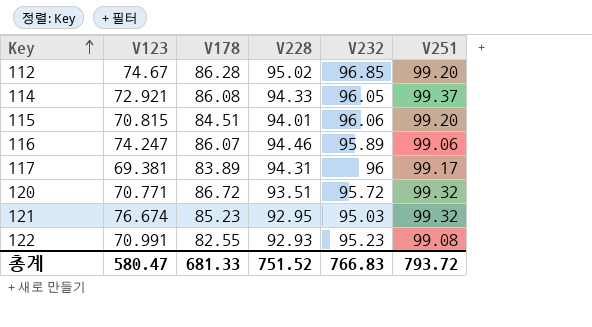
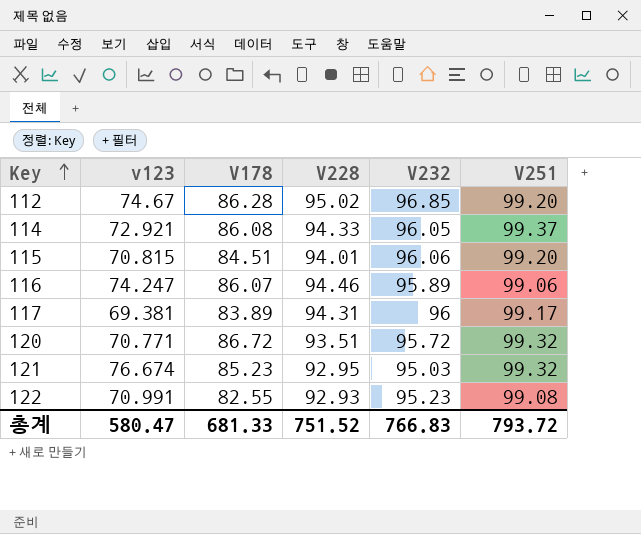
column name: V123 -> v123

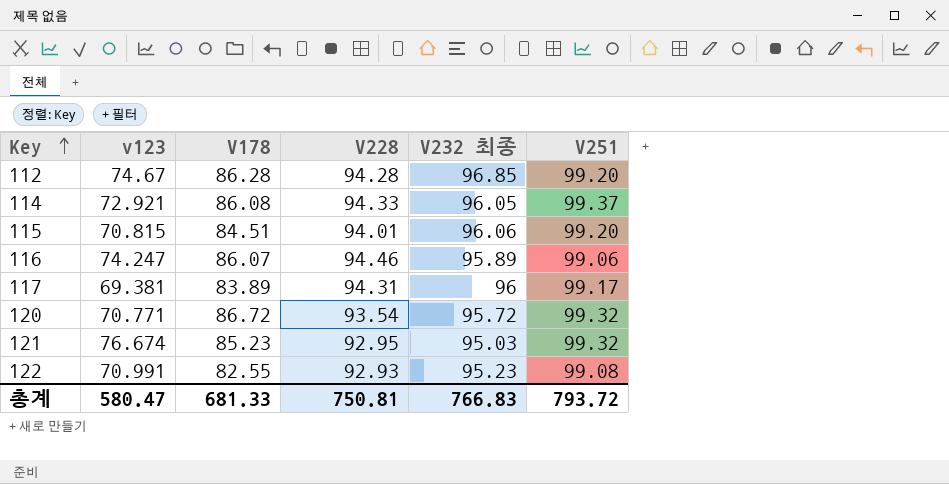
column name: V232 -> V232 최종
112 | V228: 95.02 -> 94.28
120 | V228: 93.51 -> 93.54
총계 | V228: 751.52 -> 750.81

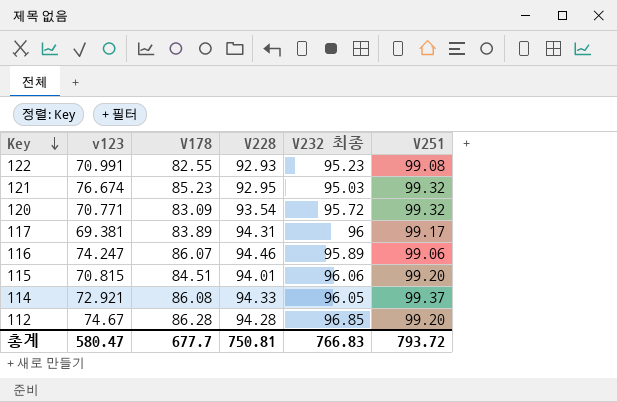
row order: Key ascending -> Key descending
120 | V178: 86.72 -> 83.09
총계 | V178: 681.33 -> 677.7

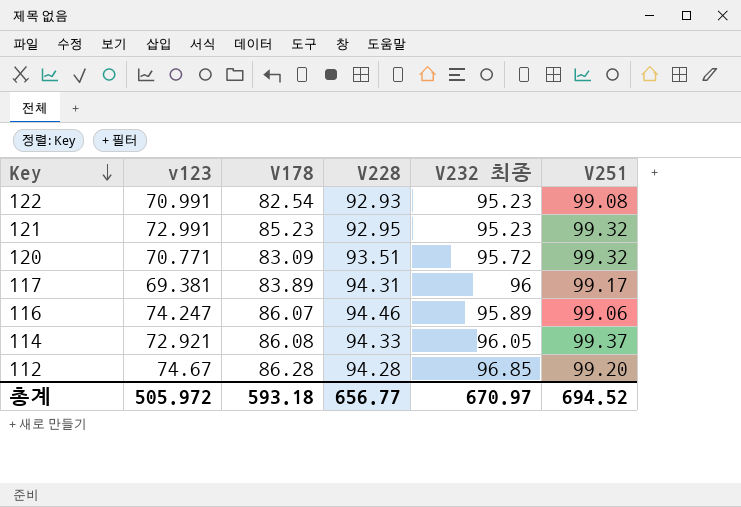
row 115: 70.815 | 84.51 | 94.01 | 96.06 | 99.20 -> none
122 | V178: 82.55 -> 82.54
121 | v123: 76.674 -> 72.991
121 | V232 최종: 95.03 -> 95.23
120 | V228: 93.54 -> 93.51
총계 | v123: 580.47 -> 505.972
총계 | V178: 677.7 -> 593.18
총계 | V228: 750.81 -> 656.77
총계 | V232 최종: 766.83 -> 670.97
총계 | V251: 793.72 -> 694.52

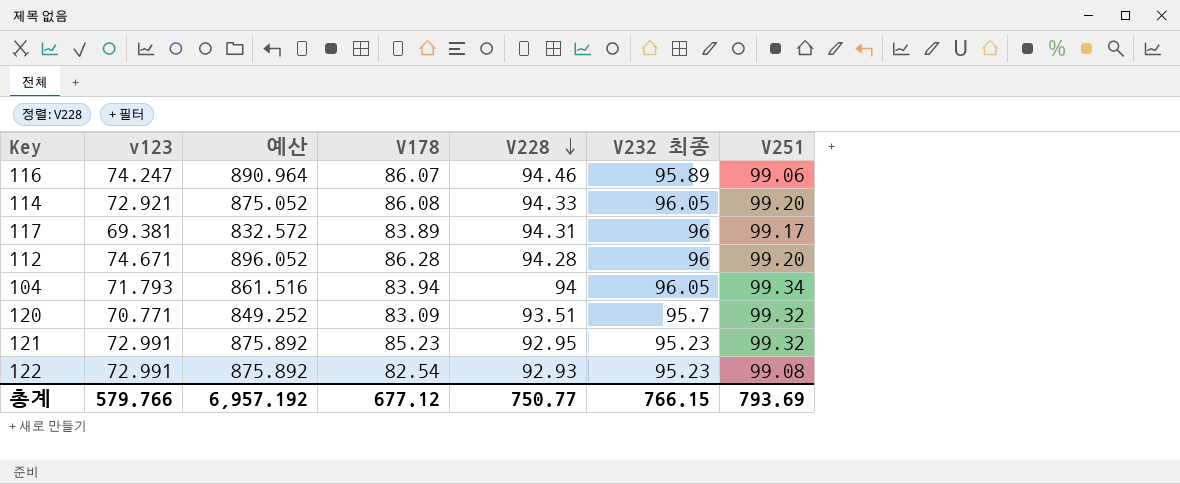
row order: Key descending -> V228 descending
column 예산 | formula: none -> [v123] * 12
114 | V251: 99.37 -> 99.20
112 | v123: 74.67 -> 74.671
112 | V232 최종: 96.85 -> 96
row 104: none -> 71.793 | 861.516 | 83.94 | 94 | 96.05 | 99.34
120 | V232 최종: 95.72 -> 95.7
122 | v123: 70.991 -> 72.991
총계 | v123: 505.972 -> 579.766
총계 | V178: 593.18 -> 677.12
총계 | V228: 656.77 -> 750.77
총계 | V232 최종: 670.97 -> 766.15
총계 | V251: 694.52 -> 793.69

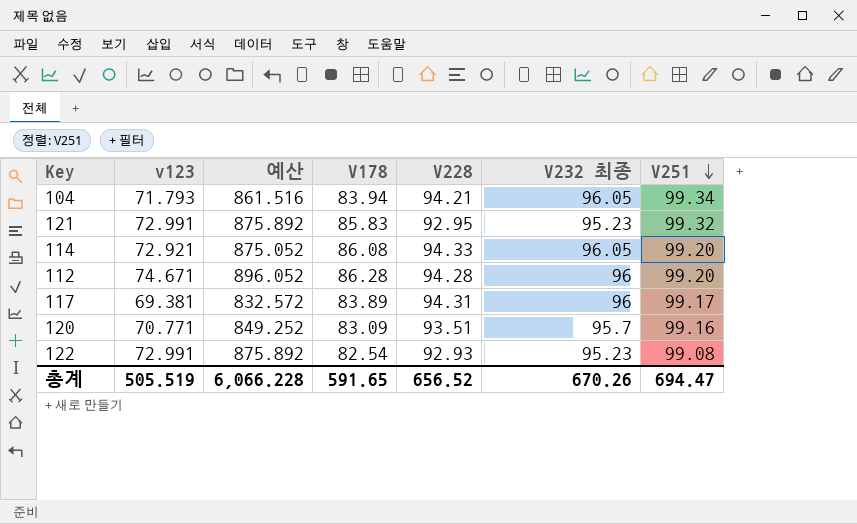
row order: V228 descending -> V251 descending
row 116: 74.247 | 890.964 | 86.07 | 94.46 | 95.89 | 99.06 -> none
104 | V228: 94 -> 94.21
121 | V178: 85.23 -> 85.83
120 | V251: 99.32 -> 99.16
총계 | v123: 579.766 -> 505.519
총계 | 예산: 6,957.192 -> 6,066.228
총계 | V178: 677.12 -> 591.65
총계 | V228: 750.77 -> 656.52
총계 | V232 최종: 766.15 -> 670.26
총계 | V251: 793.69 -> 694.47

